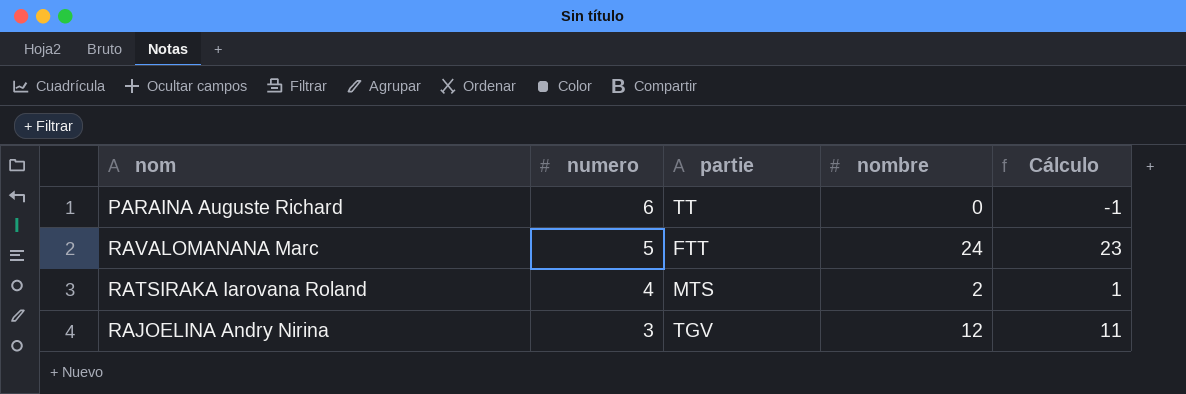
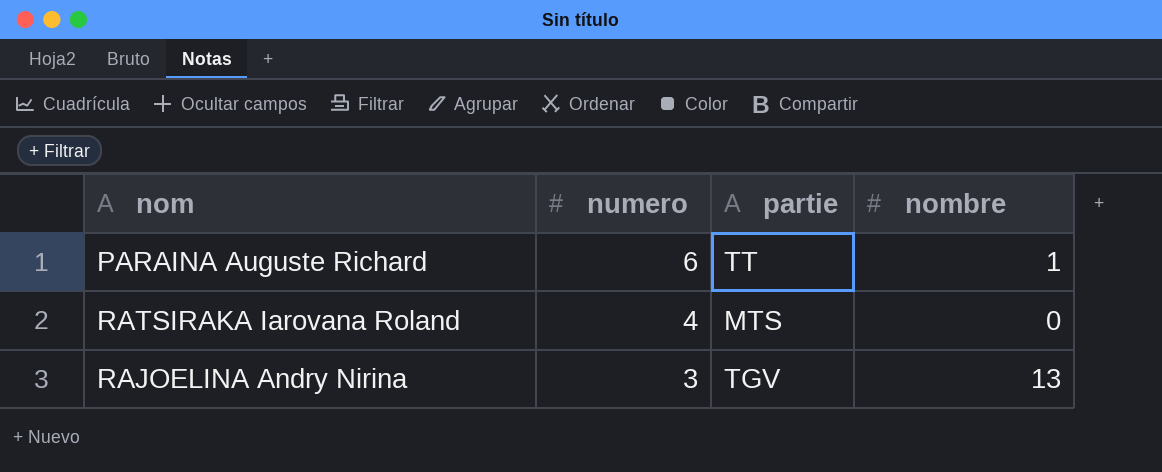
column Cálculo | formula: [nombre] - 1 -> none
row RAVALOMANANA Marc: 5 | FTT | 24 | 23 -> none
PARAINA Auguste Richard | nombre: 0 -> 1
RATSIRAKA Iarovana Roland | nombre: 2 -> 0
RAJOELINA Andry Nirina | nombre: 12 -> 13

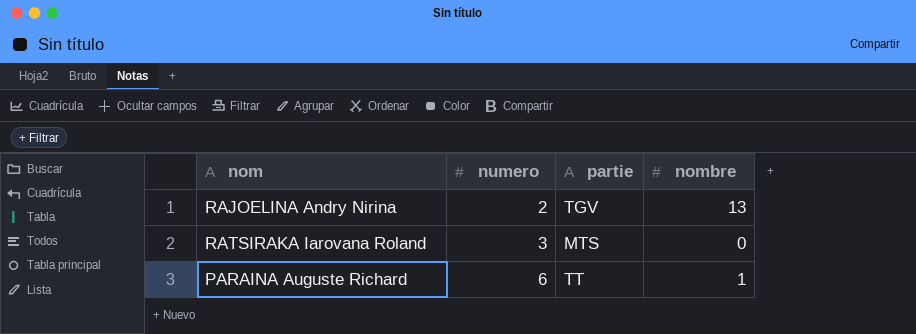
row order: numero descending -> numero ascending
RAJOELINA Andry Nirina | numero: 3 -> 2
RATSIRAKA Iarovana Roland | numero: 4 -> 3

